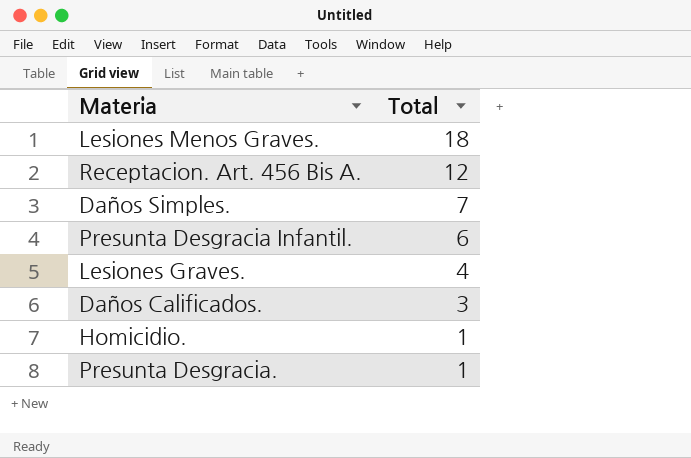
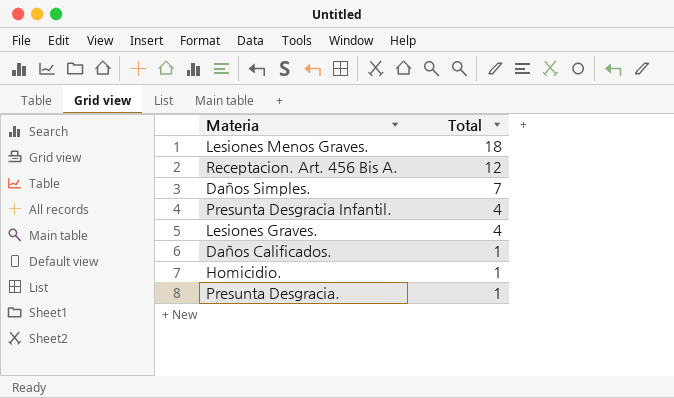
Presunta Desgracia Infantil. | Total: 6 -> 4
Daños Calificados. | Total: 3 -> 1

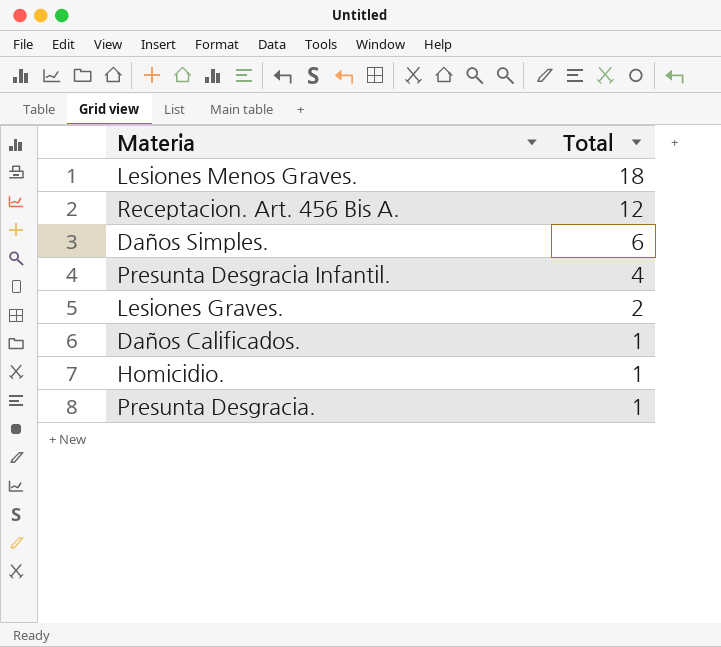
Daños Simples. | Total: 7 -> 6
Lesiones Graves. | Total: 4 -> 2

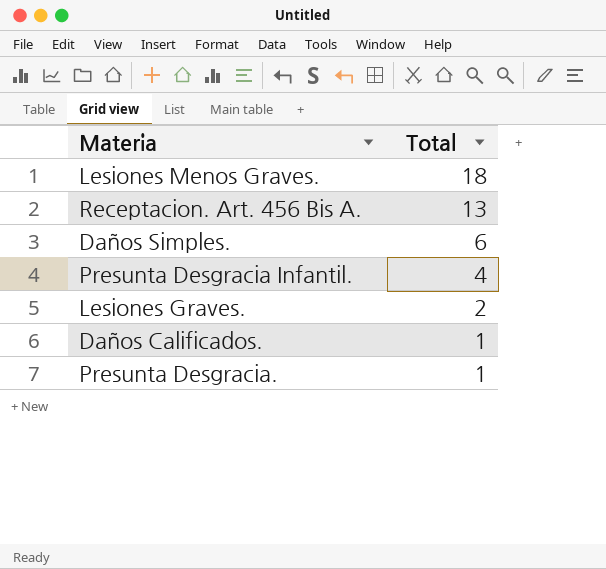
row Homicidio.: 1 -> none
Receptacion. Art. 456 Bis A. | Total: 12 -> 13

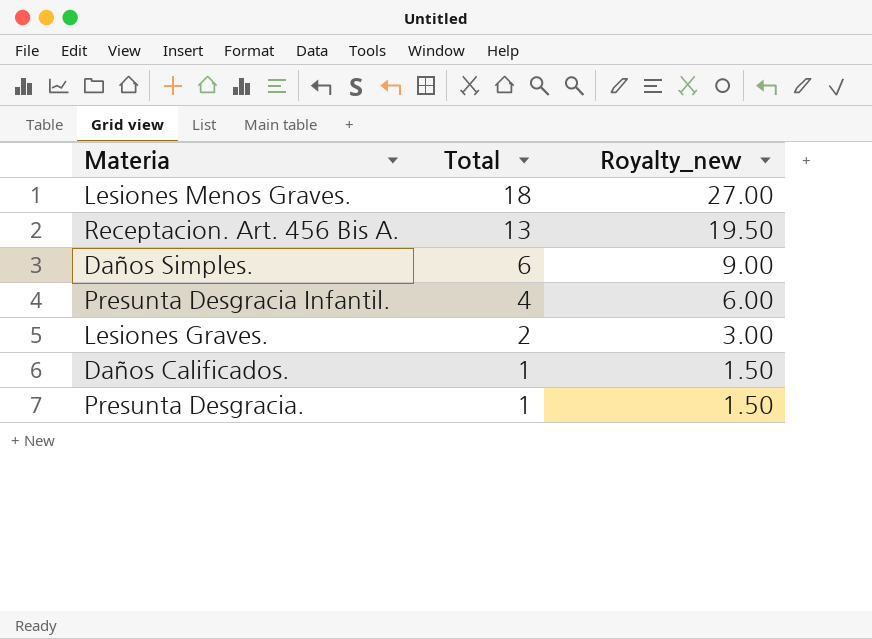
column Royalty_new | formula: none -> [Total] * 1.5

